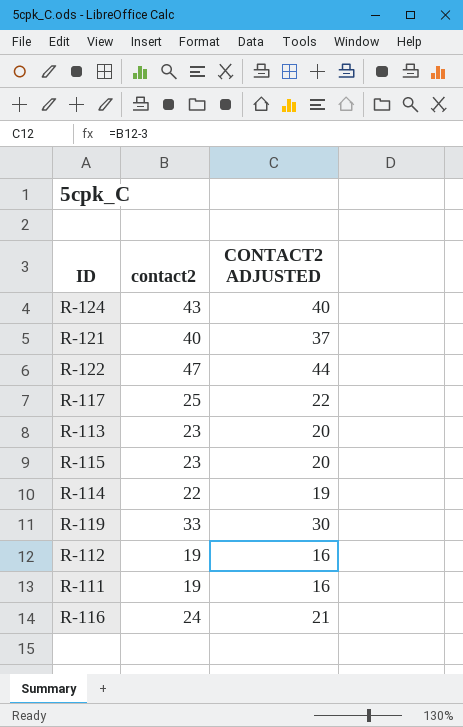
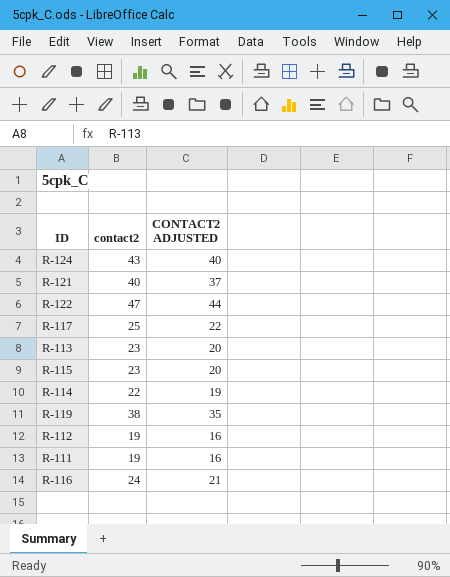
R-119 | contact2: 33 -> 38
R-119 | CONTACT2 ADJUSTED: 30 -> 35

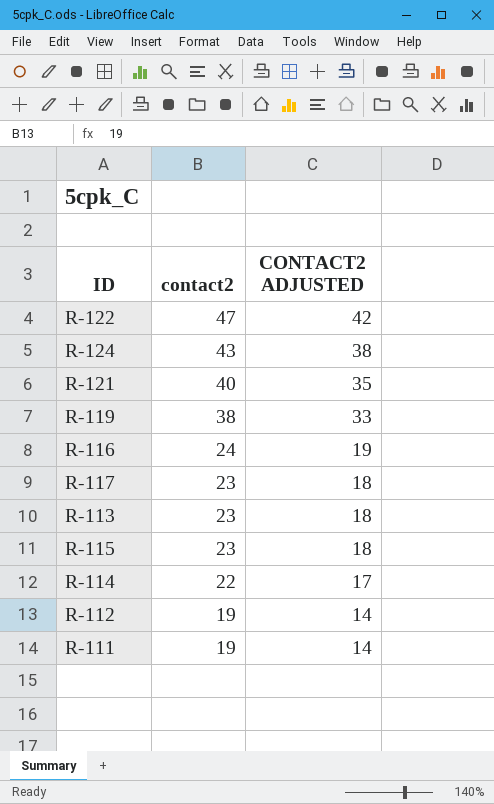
row order: none -> contact2 descending
column CONTACT2 ADJUSTED | formula: [contact2] - 3 -> [contact2] - 5
R-117 | contact2: 25 -> 23

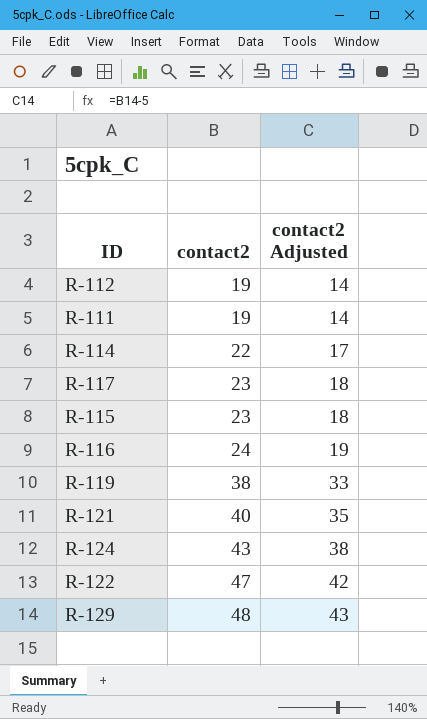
row order: contact2 descending -> contact2 ascending
column name: CONTACT2 ADJUSTED -> contact2 Adjusted
row R-113: 23 | 18 -> none
row R-129: none -> 48 | 43

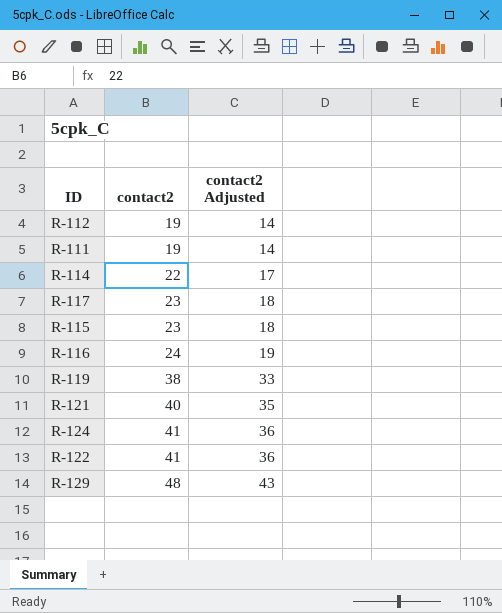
R-124 | contact2: 43 -> 41
R-124 | contact2 Adjusted: 38 -> 36
R-122 | contact2: 47 -> 41
R-122 | contact2 Adjusted: 42 -> 36

